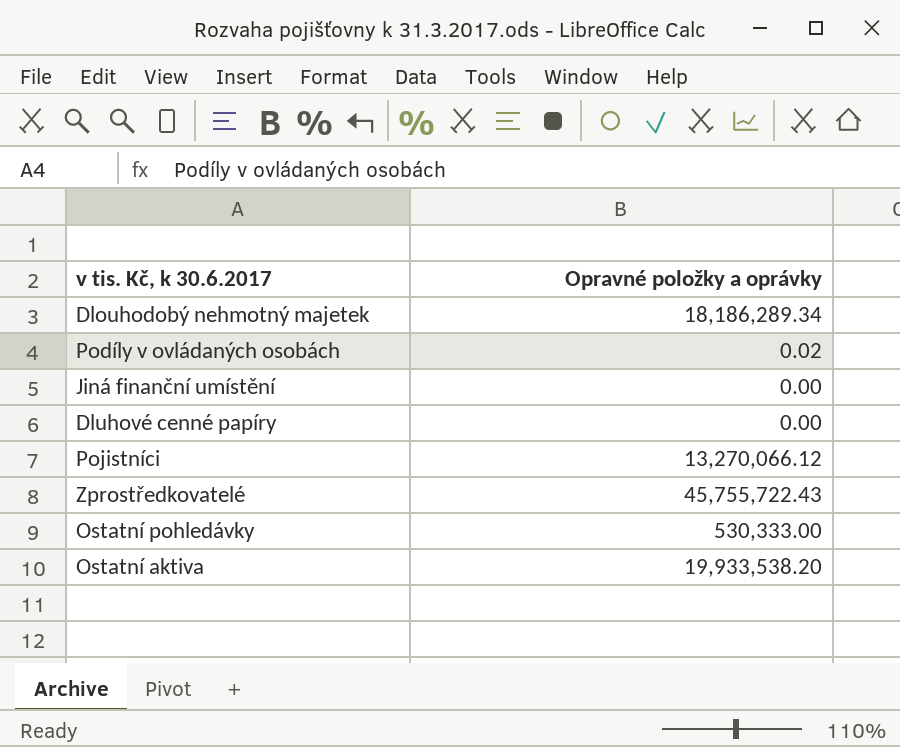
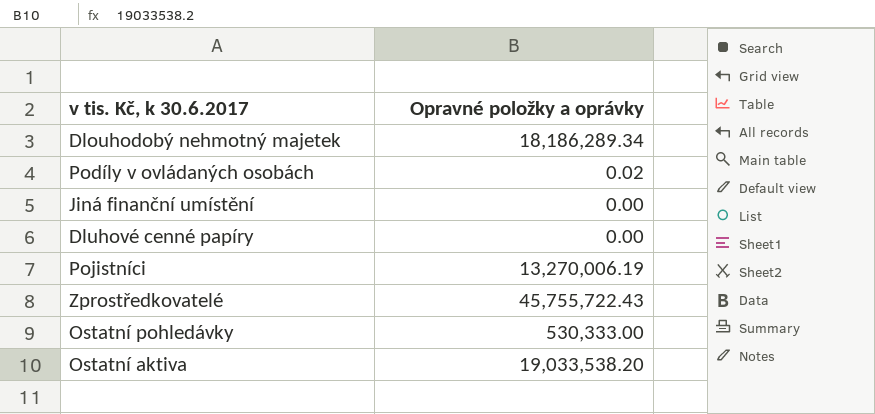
Pojistníci | Opravné položky a oprávky: 13,270,066.12 -> 13,270,006.19
Ostatní aktiva | Opravné položky a oprávky: 19,933,538.20 -> 19,033,538.20

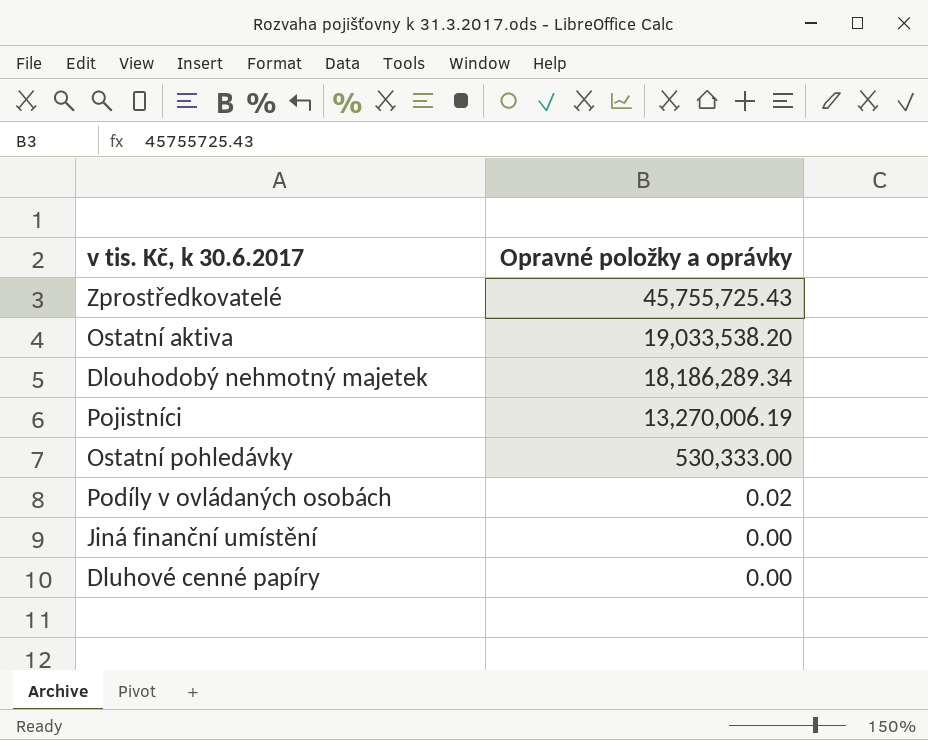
row order: none -> Opravné položky a oprávky descending
Zprostředkovatelé | Opravné položky a oprávky: 45,755,722.43 -> 45,755,725.43

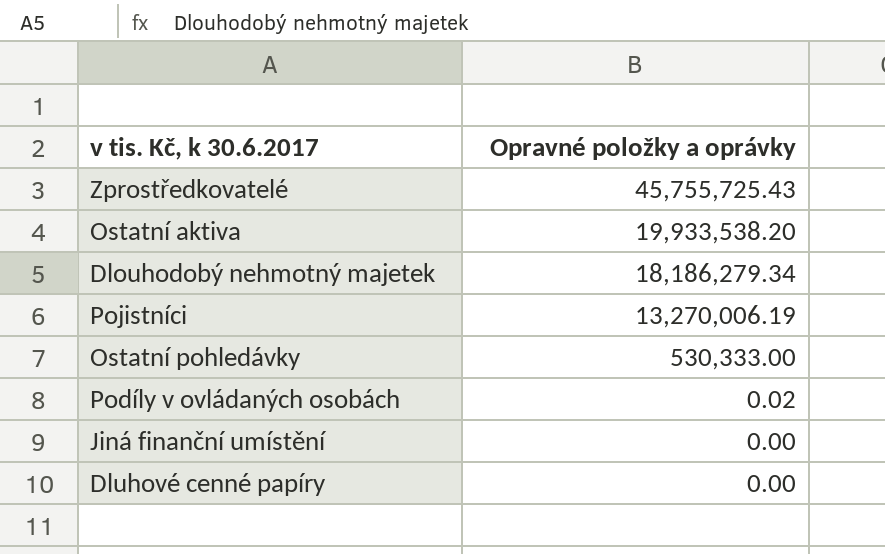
Ostatní aktiva | Opravné položky a oprávky: 19,033,538.20 -> 19,933,538.20
Dlouhodobý nehmotný majetek | Opravné položky a oprávky: 18,186,289.34 -> 18,186,279.34

